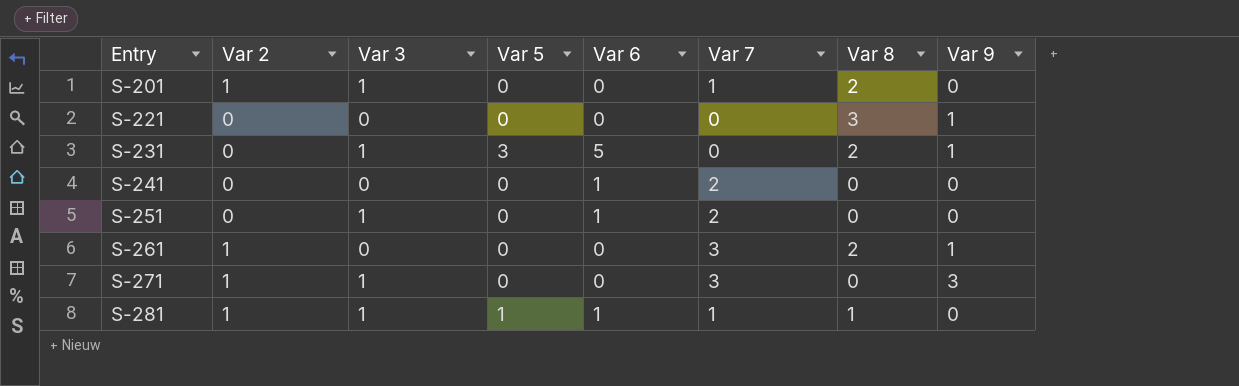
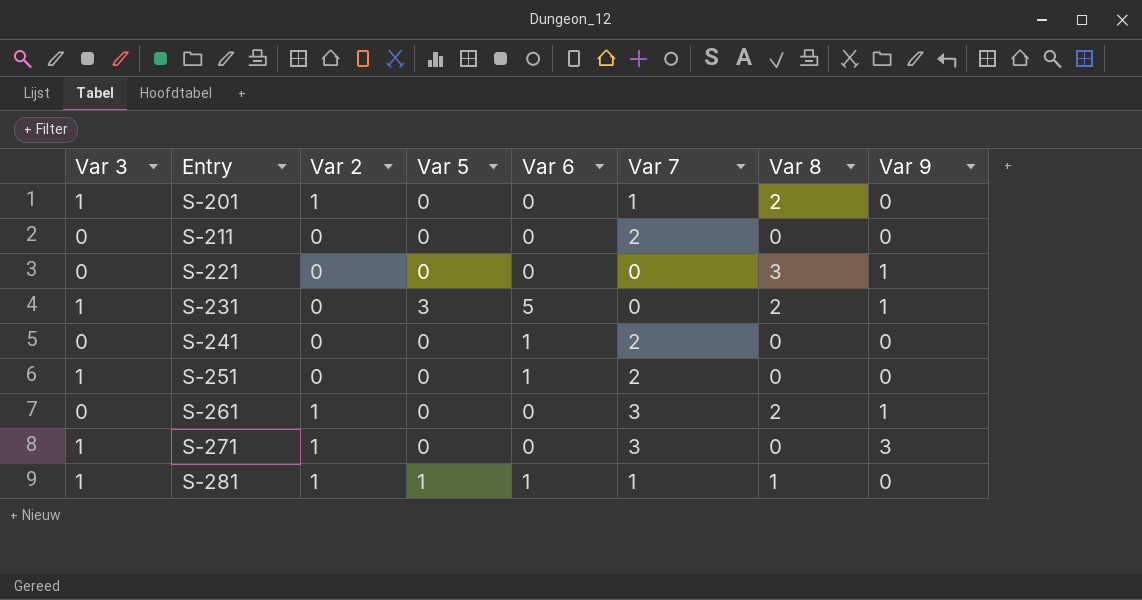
column Var 3 | position: 3 -> 1
row S-211: none -> 0 | 0 | 0 | 0 | 2 | 0 | 0

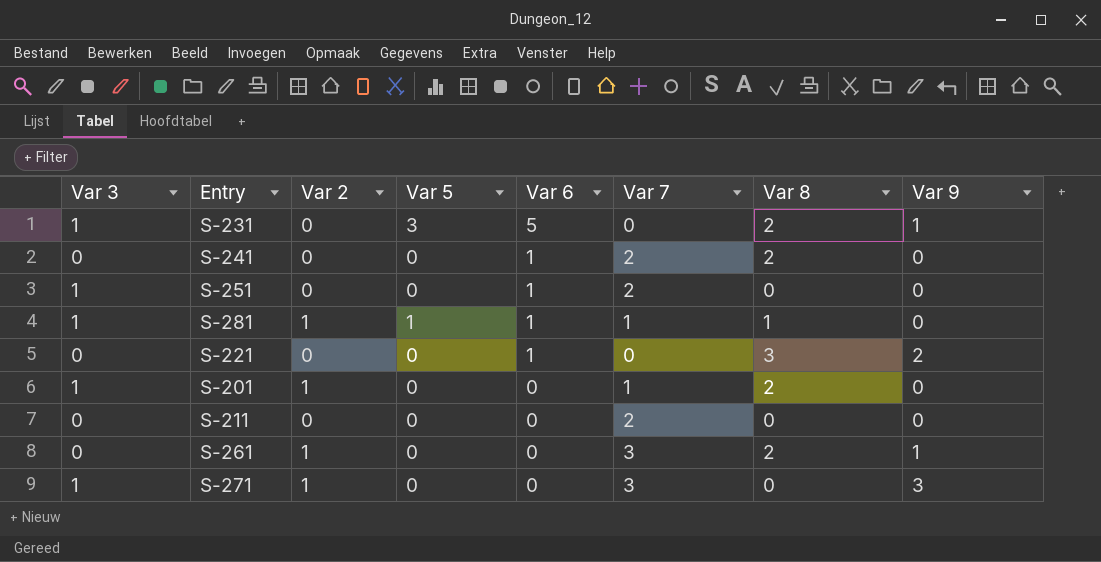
row order: Entry ascending -> Var 6 descending
S-241 | Var 8: 0 -> 2
S-221 | Var 6: 0 -> 1
S-221 | Var 9: 1 -> 2

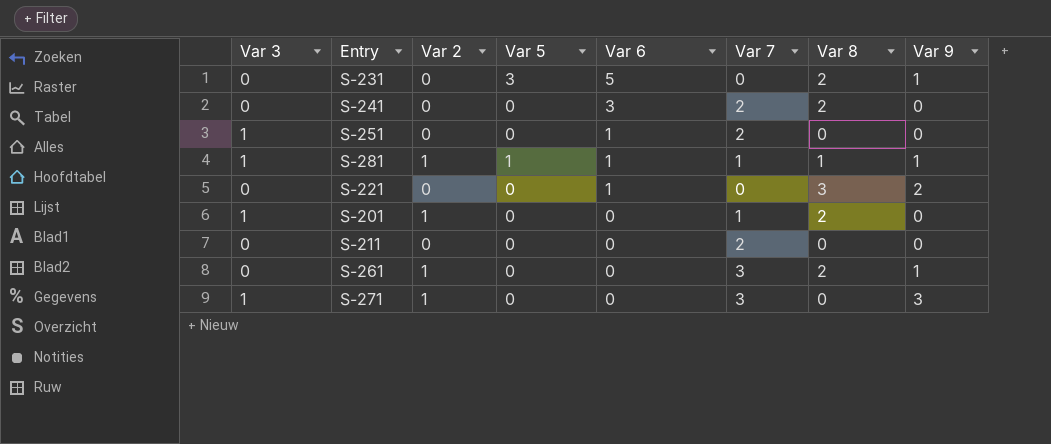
S-231 | Var 3: 1 -> 0
S-241 | Var 6: 1 -> 3
S-281 | Var 9: 0 -> 1

